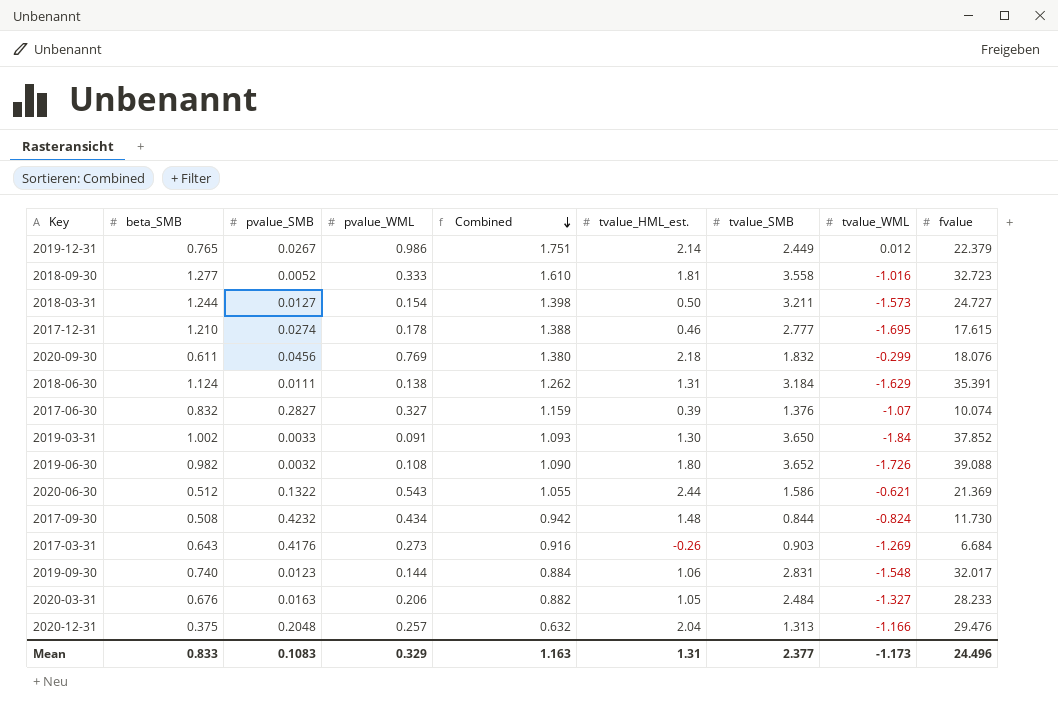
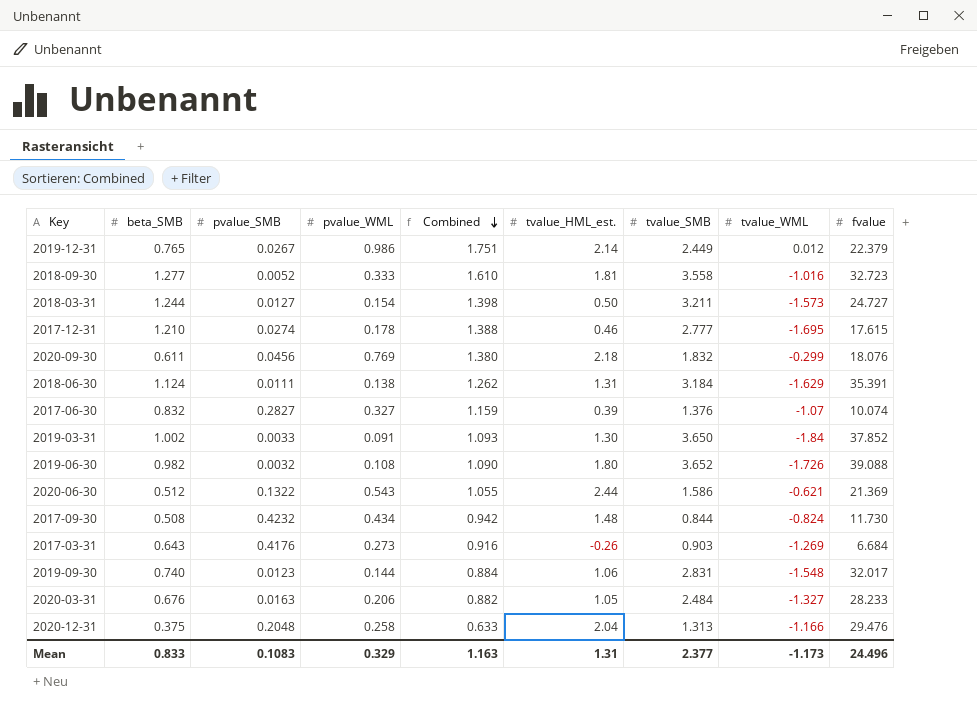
2020-12-31 | pvalue_WML: 0.257 -> 0.258
2020-12-31 | Combined: 0.632 -> 0.633

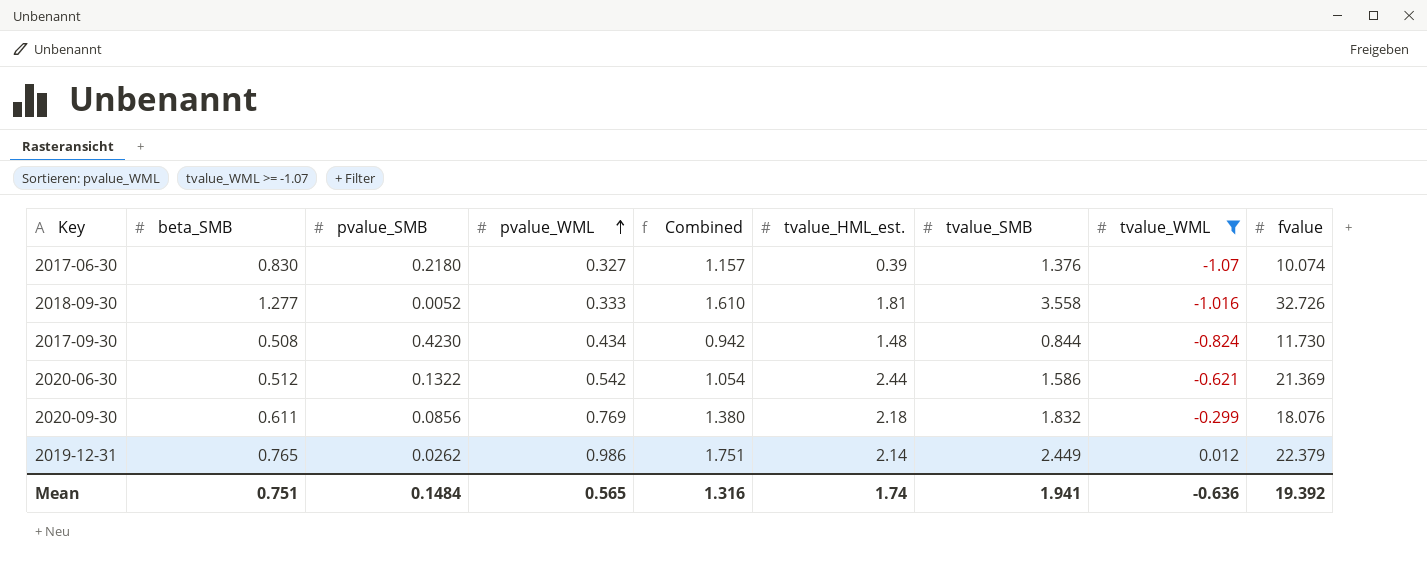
filter: none -> tvalue_WML >= -1.07
row order: Combined descending -> pvalue_WML ascending
2017-06-30 | beta_SMB: 0.832 -> 0.830
2017-06-30 | pvalue_SMB: 0.2827 -> 0.2180
2017-06-30 | Combined: 1.159 -> 1.157
2018-09-30 | fvalue: 32.723 -> 32.726
2017-09-30 | pvalue_SMB: 0.4232 -> 0.4230
2020-06-30 | pvalue_WML: 0.543 -> 0.542
2020-06-30 | Combined: 1.055 -> 1.054
2020-09-30 | pvalue_SMB: 0.0456 -> 0.0856
2019-12-31 | pvalue_SMB: 0.0267 -> 0.0262
Mean | beta_SMB: 0.833 -> 0.751
Mean | pvalue_SMB: 0.1083 -> 0.1484
Mean | pvalue_WML: 0.329 -> 0.565
Mean | Combined: 1.163 -> 1.316
Mean | tvalue_HML_est.: 1.31 -> 1.74
Mean | tvalue_SMB: 2.377 -> 1.941
Mean | tvalue_WML: -1.173 -> -0.636
Mean | fvalue: 24.496 -> 19.392

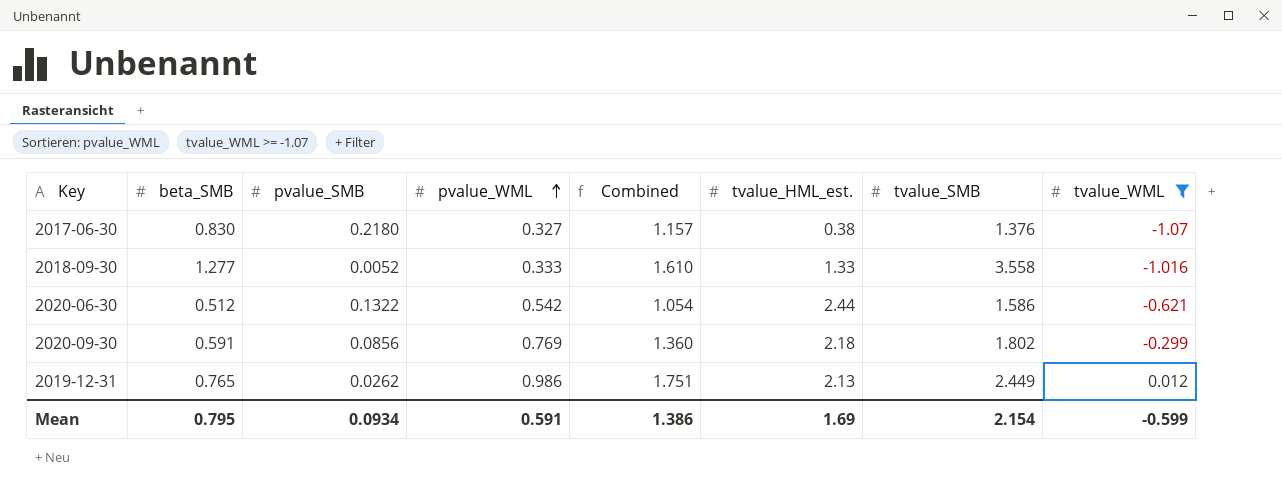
column fvalue | position: 9 -> none
row 2017-09-30: 0.508 | 0.4230 | 0.434 | 0.942 | 1.48 | 0.844 | -0.824 | 11.730 -> none
2017-06-30 | tvalue_HML_est.: 0.39 -> 0.38
2018-09-30 | tvalue_HML_est.: 1.81 -> 1.33
2020-09-30 | beta_SMB: 0.611 -> 0.591
2020-09-30 | Combined: 1.380 -> 1.360
2020-09-30 | tvalue_SMB: 1.832 -> 1.802
2019-12-31 | tvalue_HML_est.: 2.14 -> 2.13
Mean | beta_SMB: 0.751 -> 0.795
Mean | pvalue_SMB: 0.1484 -> 0.0934
Mean | pvalue_WML: 0.565 -> 0.591
Mean | Combined: 1.316 -> 1.386
Mean | tvalue_HML_est.: 1.74 -> 1.69
Mean | tvalue_SMB: 1.941 -> 2.154
Mean | tvalue_WML: -0.636 -> -0.599

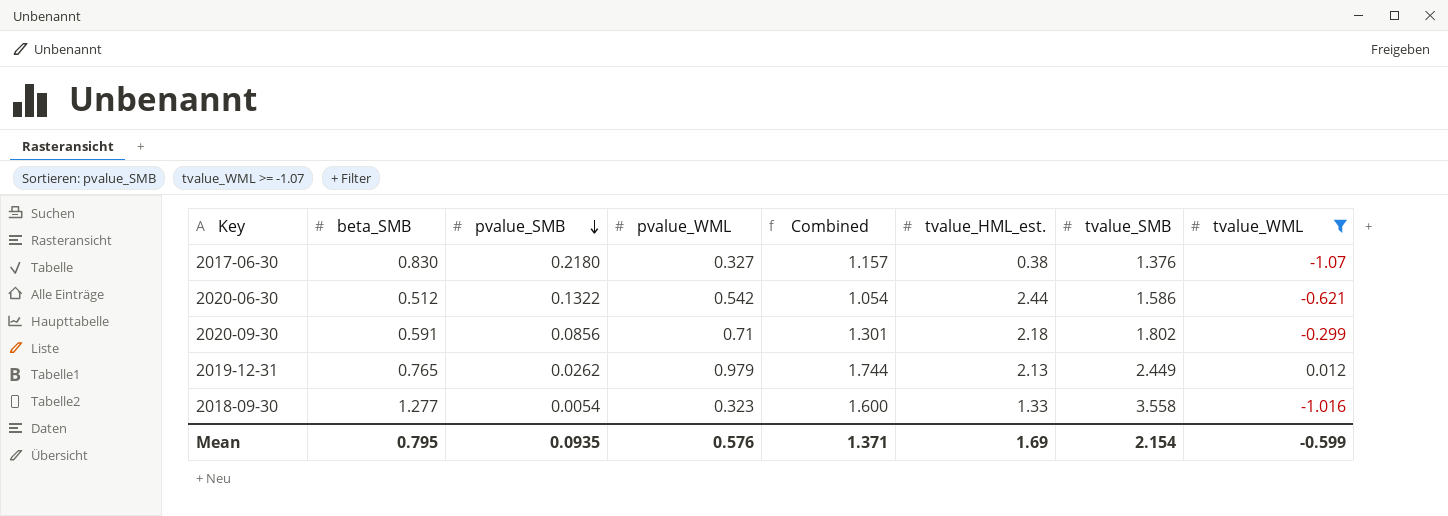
row order: pvalue_WML ascending -> pvalue_SMB descending
2020-09-30 | pvalue_WML: 0.769 -> 0.71
2020-09-30 | Combined: 1.360 -> 1.301
2019-12-31 | pvalue_WML: 0.986 -> 0.979
2019-12-31 | Combined: 1.751 -> 1.744
2018-09-30 | pvalue_SMB: 0.0052 -> 0.0054
2018-09-30 | pvalue_WML: 0.333 -> 0.323
2018-09-30 | Combined: 1.610 -> 1.600
Mean | pvalue_SMB: 0.0934 -> 0.0935
Mean | pvalue_WML: 0.591 -> 0.576
Mean | Combined: 1.386 -> 1.371

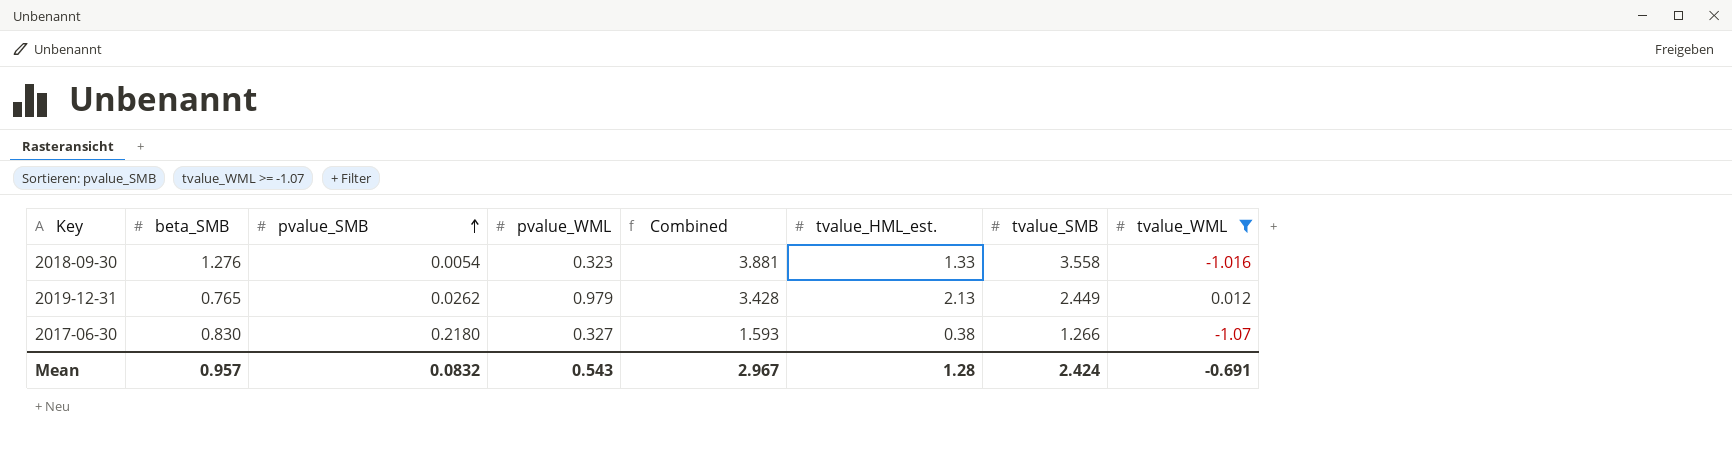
row order: pvalue_SMB descending -> pvalue_SMB ascending
column Combined | formula: [beta_SMB] + [pvalue_WML] -> [pvalue_WML] + [tvalue_SMB]
row 2020-06-30: 0.512 | 0.1322 | 0.542 | 1.054 | 2.44 | 1.586 | -0.621 -> none
row 2020-09-30: 0.591 | 0.0856 | 0.71 | 1.301 | 2.18 | 1.802 | -0.299 -> none
2018-09-30 | beta_SMB: 1.277 -> 1.276
2017-06-30 | tvalue_SMB: 1.376 -> 1.266
Mean | beta_SMB: 0.795 -> 0.957
Mean | pvalue_SMB: 0.0935 -> 0.0832
Mean | pvalue_WML: 0.576 -> 0.543
Mean | Combined: 1.371 -> 2.967
Mean | tvalue_HML_est.: 1.69 -> 1.28
Mean | tvalue_SMB: 2.154 -> 2.424
Mean | tvalue_WML: -0.599 -> -0.691

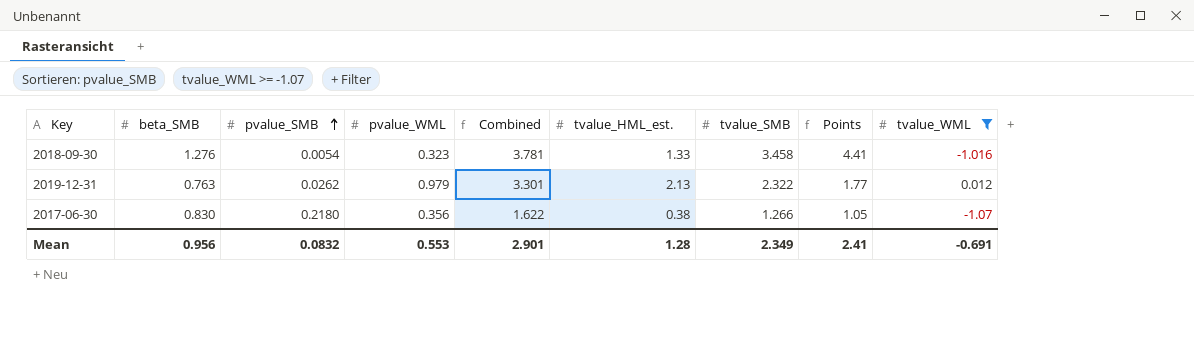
column Points | formula: none -> [beta_SMB] * [tvalue_SMB]
2018-09-30 | Combined: 3.881 -> 3.781
2018-09-30 | tvalue_SMB: 3.558 -> 3.458
2019-12-31 | beta_SMB: 0.765 -> 0.763
2019-12-31 | Combined: 3.428 -> 3.301
2019-12-31 | tvalue_SMB: 2.449 -> 2.322
2017-06-30 | pvalue_WML: 0.327 -> 0.356
2017-06-30 | Combined: 1.593 -> 1.622
Mean | beta_SMB: 0.957 -> 0.956
Mean | pvalue_WML: 0.543 -> 0.553
Mean | Combined: 2.967 -> 2.901
Mean | tvalue_SMB: 2.424 -> 2.349

